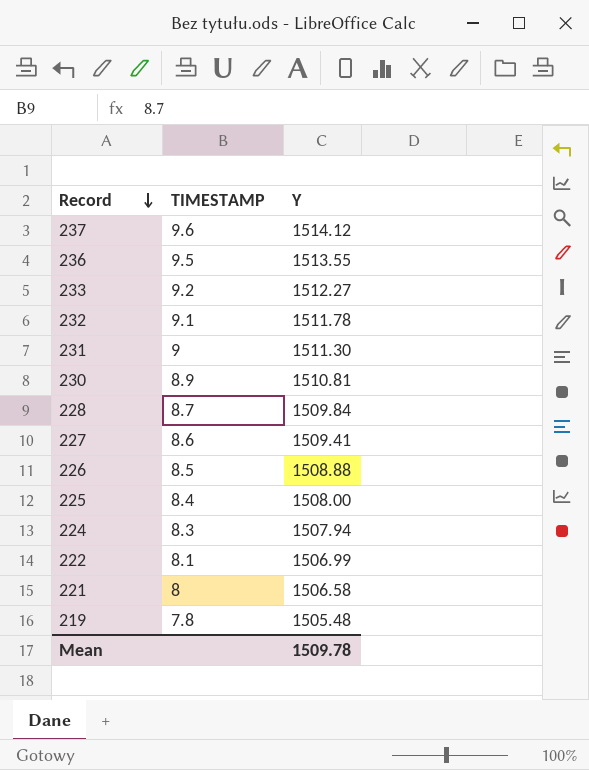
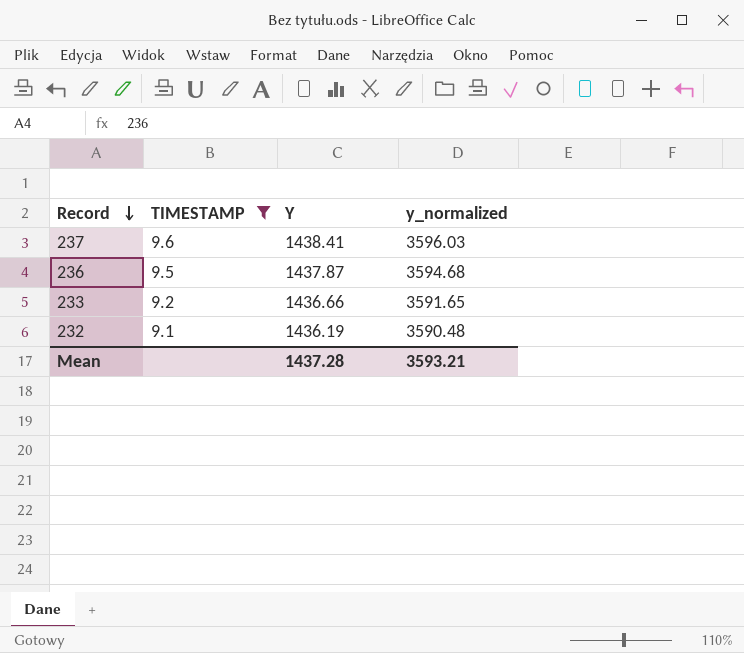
filter: none -> TIMESTAMP >= 9.1
column y_normalized | formula: none -> [Y] * 2.5
237 | Y: 1514.12 -> 1438.41
236 | Y: 1513.55 -> 1437.87
233 | Y: 1512.27 -> 1436.66
232 | Y: 1511.78 -> 1436.19
Mean | Y: 1509.78 -> 1437.28

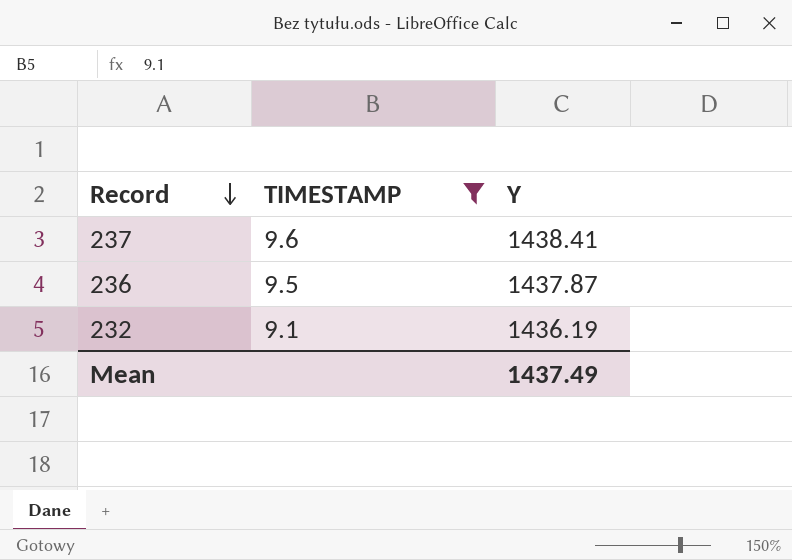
column y_normalized | formula: [Y] * 2.5 -> none
row 233: 9.2 | 1436.66 | 3591.65 -> none
Mean | Y: 1437.28 -> 1437.49

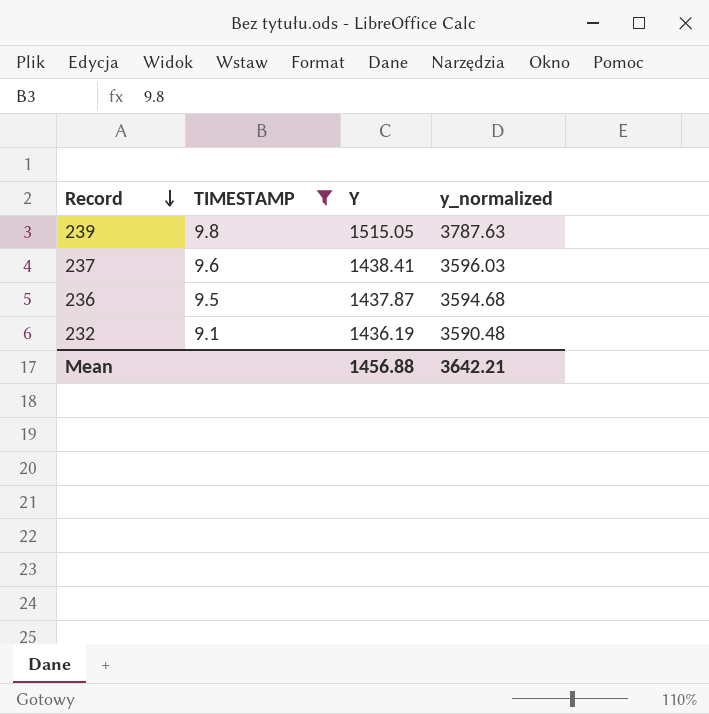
column y_normalized | formula: none -> [Y] * 2.5
row 239: none -> 9.8 | 1515.05 | 3787.63
Mean | Y: 1437.49 -> 1456.88

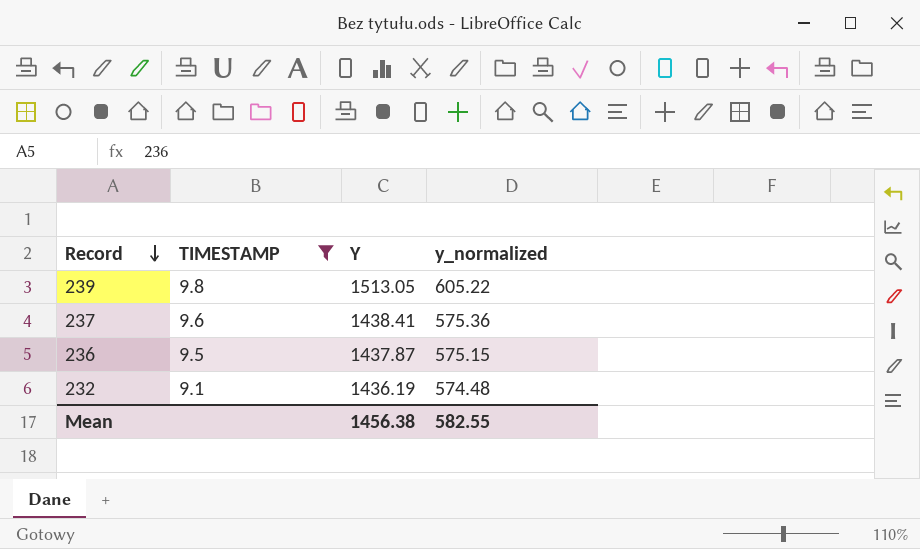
column y_normalized | formula: [Y] * 2.5 -> [Y] * 0.4
239 | Y: 1515.05 -> 1513.05
Mean | Y: 1456.88 -> 1456.38
Mean | y_normalized: 3642.21 -> 582.55

